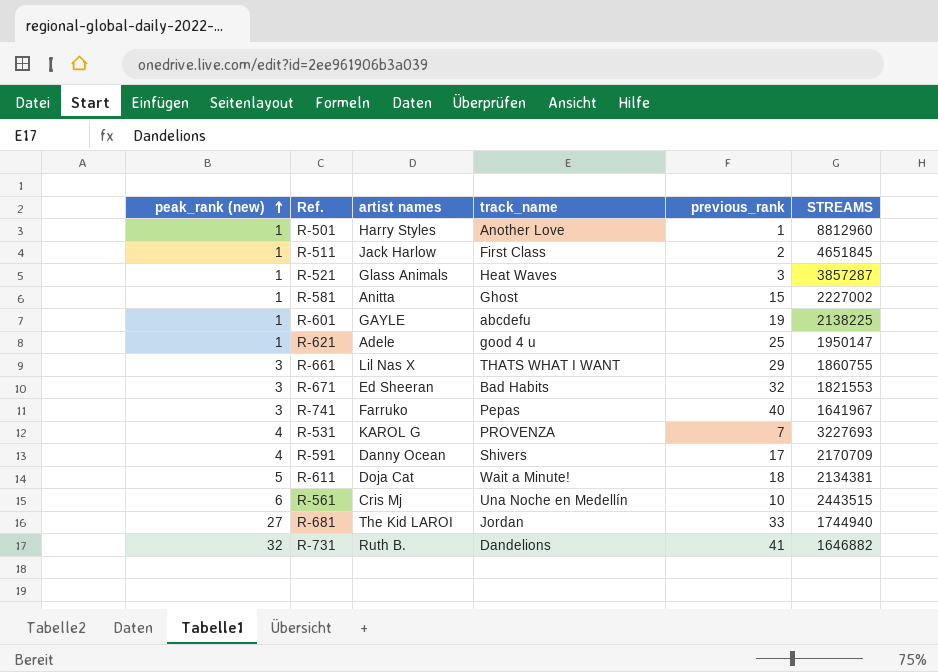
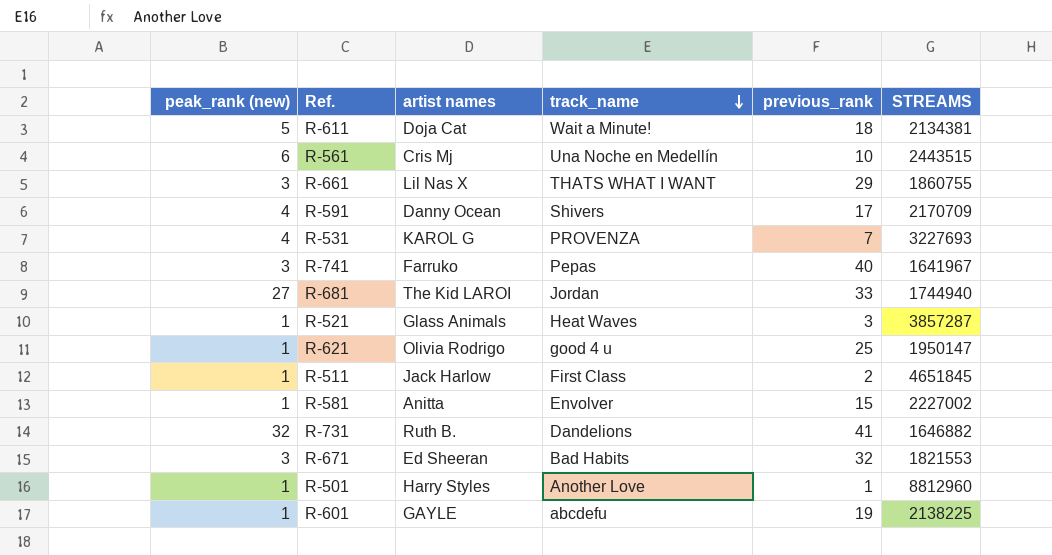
row order: peak_rank (new) ascending -> track_name descending
R-621 | artist names: Adele -> Olivia Rodrigo
R-581 | track_name: Ghost -> Envolver

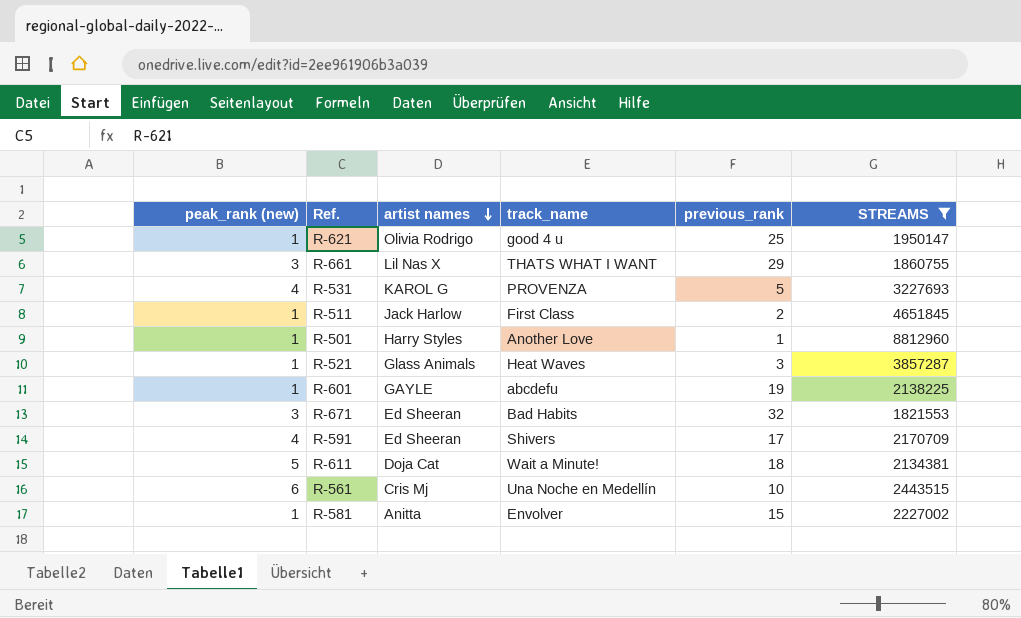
filter: none -> STREAMS >= 1821553
row order: track_name descending -> artist names descending
R-531 | previous_rank: 7 -> 5
R-591 | artist names: Danny Ocean -> Ed Sheeran

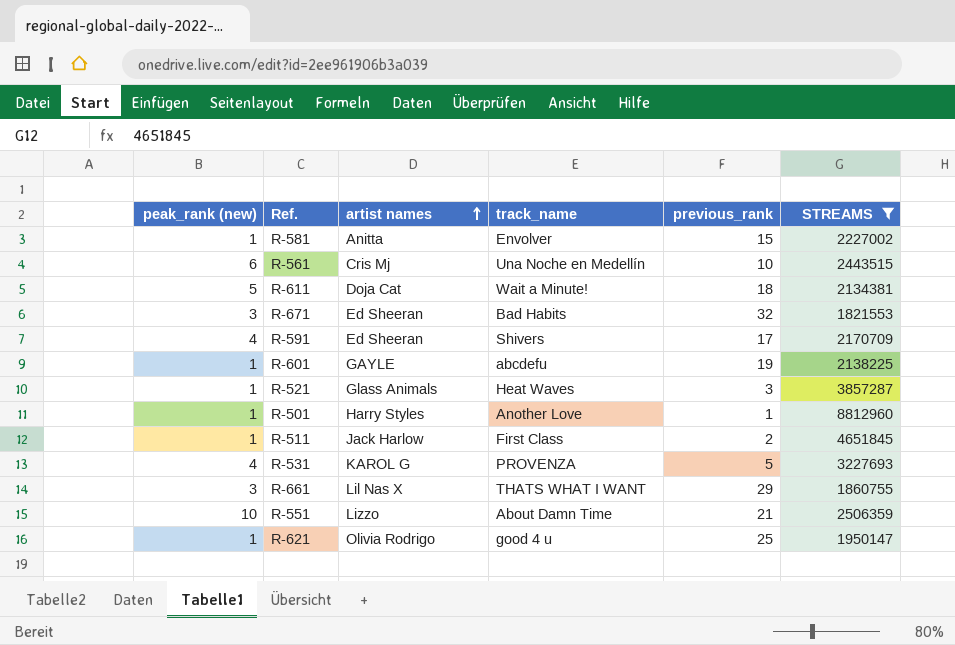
row order: artist names descending -> artist names ascending
row R-551: none -> 10 | Lizzo | About Damn Time | 21 | 2506359

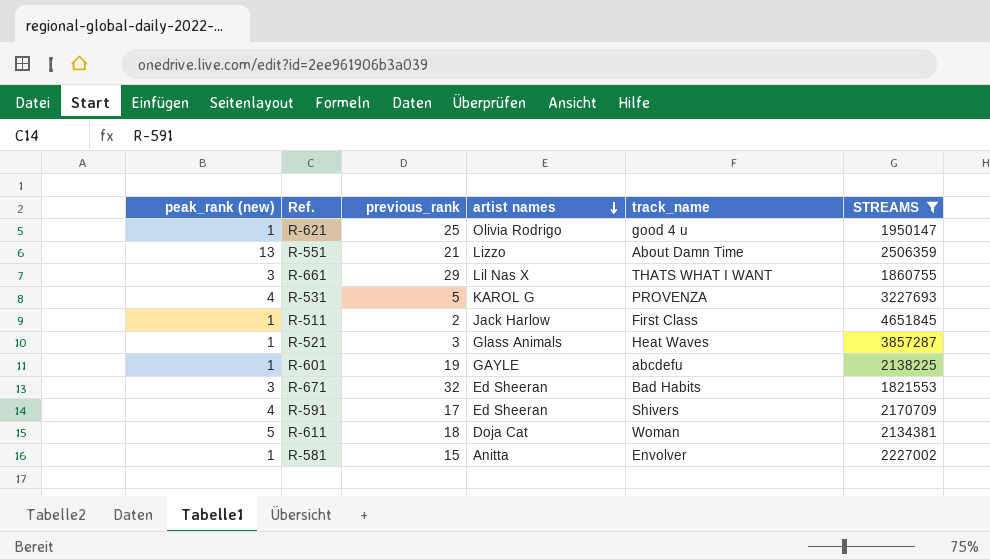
row order: artist names ascending -> artist names descending
column previous_rank | position: 5 -> 3
row R-561: 6 | Cris Mj | Una Noche en Medellín | 10 | 2443515 -> none
row R-501: 1 | Harry Styles | Another Love | 1 | 8812960 -> none
R-551 | peak_rank (new): 10 -> 13
R-611 | track_name: Wait a Minute! -> Woman

